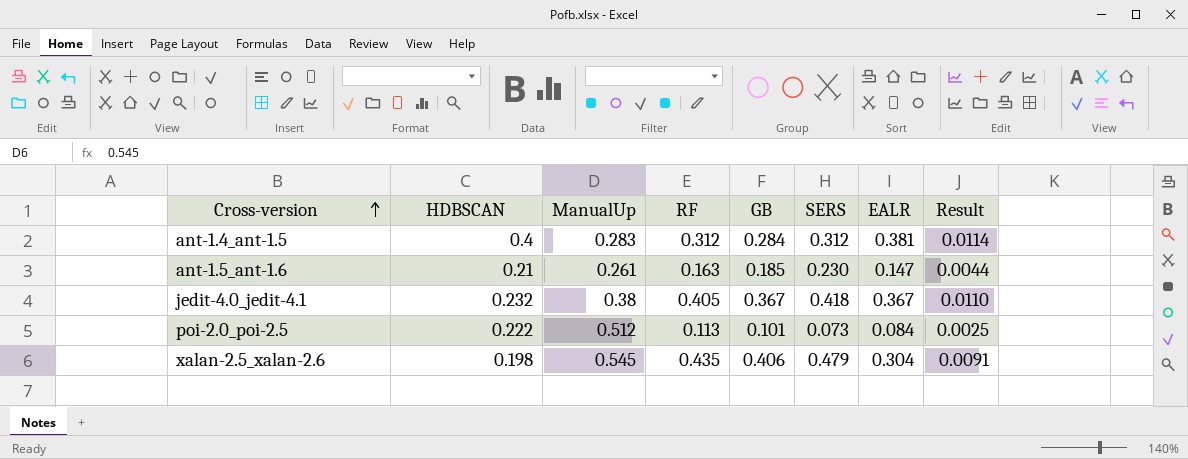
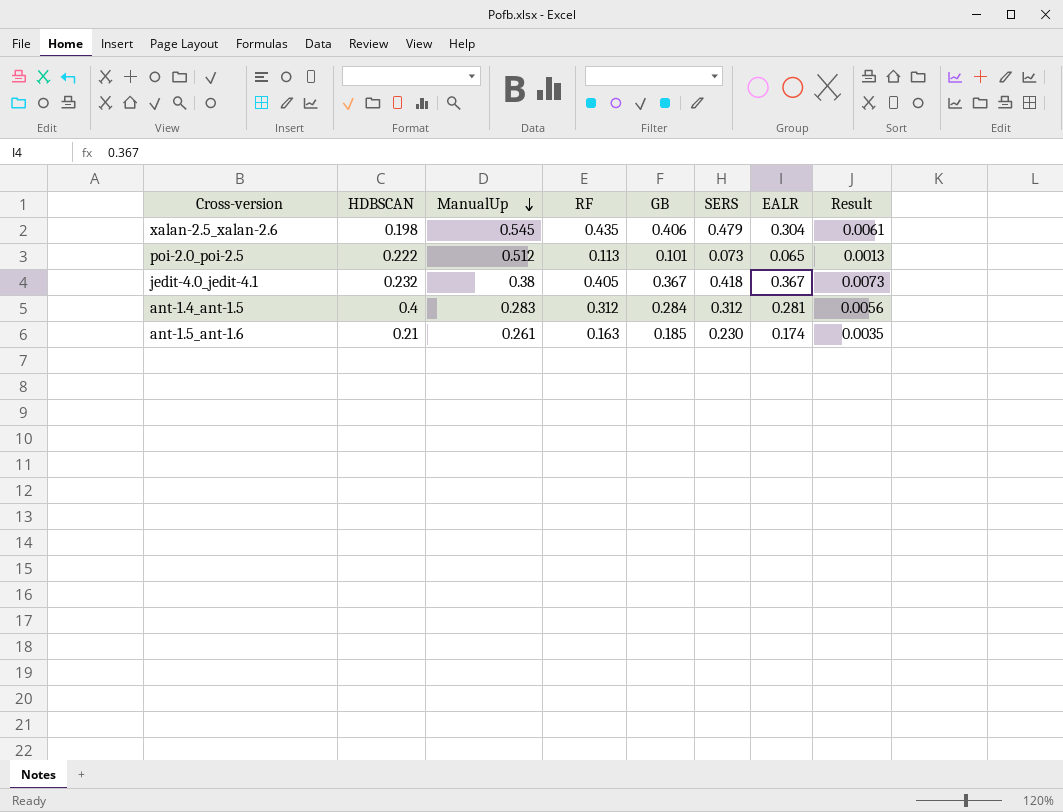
row order: Cross-version ascending -> ManualUp descending
column Result | formula: [EALR] * 0.03 -> [EALR] * 0.02
poi-2.0_poi-2.5 | EALR: 0.084 -> 0.065
ant-1.4_ant-1.5 | EALR: 0.381 -> 0.281
ant-1.5_ant-1.6 | EALR: 0.147 -> 0.174

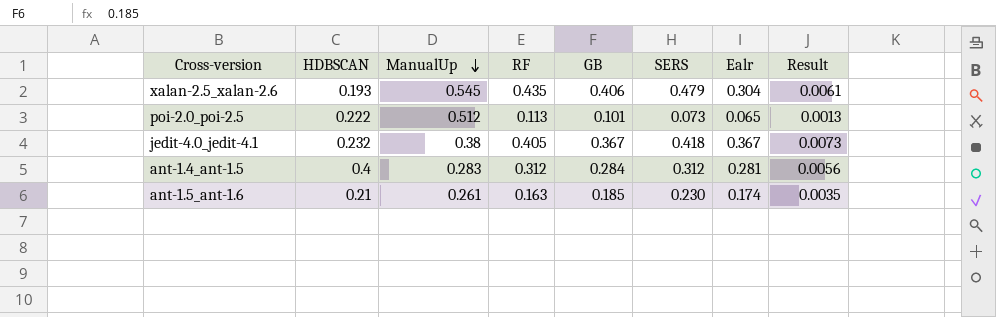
column name: EALR -> Ealr
xalan-2.5_xalan-2.6 | HDBSCAN: 0.198 -> 0.193

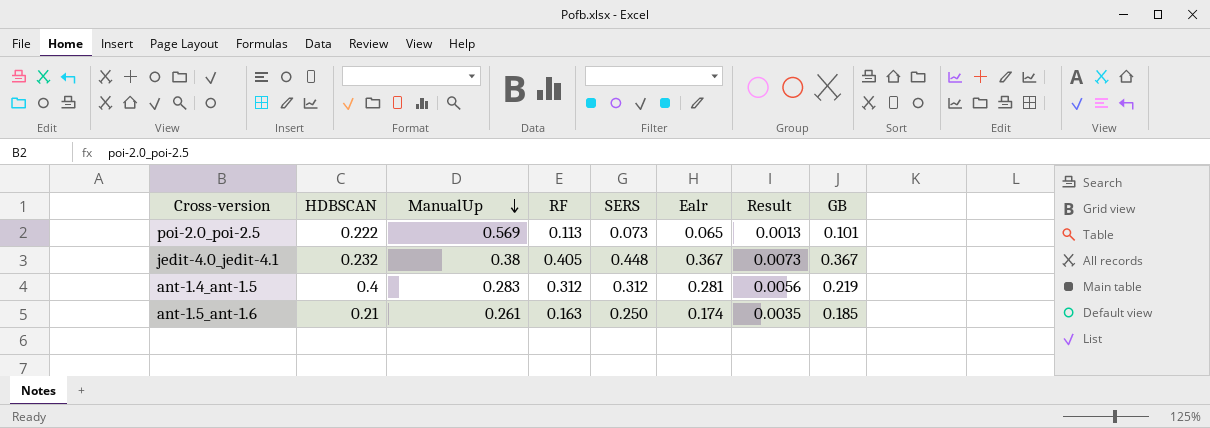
column GB | position: 5 -> 8
row xalan-2.5_xalan-2.6: 0.193 | 0.545 | 0.435 | 0.406 | 0.479 | 0.304 | 0.0061 -> none
poi-2.0_poi-2.5 | ManualUp: 0.512 -> 0.569
jedit-4.0_jedit-4.1 | SERS: 0.418 -> 0.448
ant-1.4_ant-1.5 | GB: 0.284 -> 0.219
ant-1.5_ant-1.6 | SERS: 0.230 -> 0.250

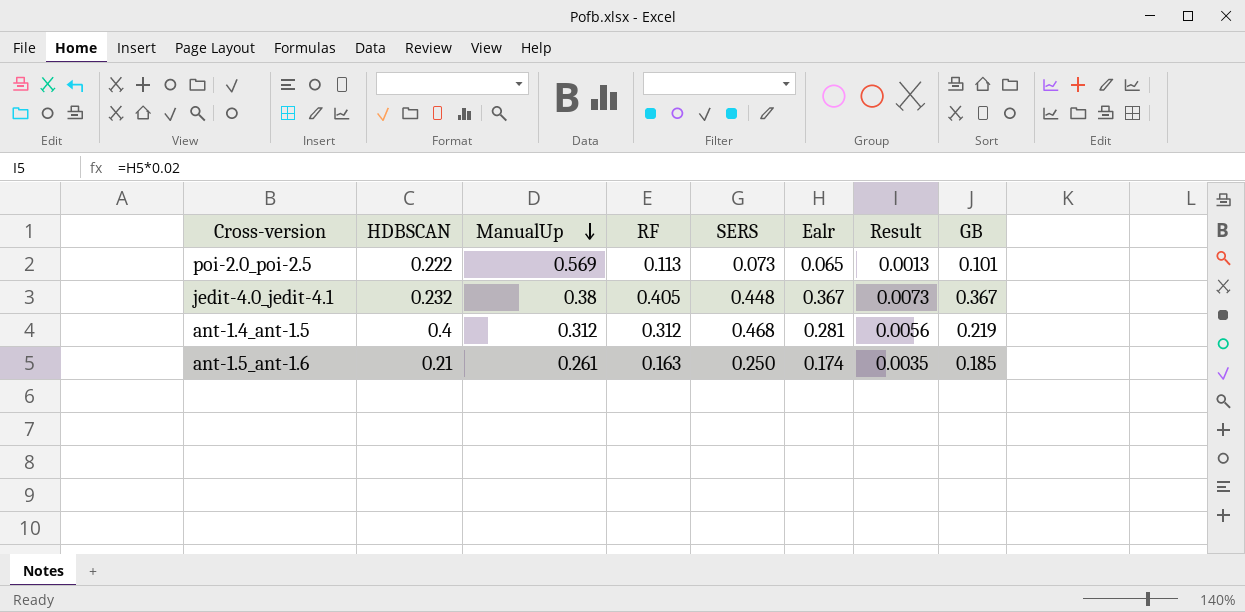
ant-1.4_ant-1.5 | ManualUp: 0.283 -> 0.312
ant-1.4_ant-1.5 | SERS: 0.312 -> 0.468

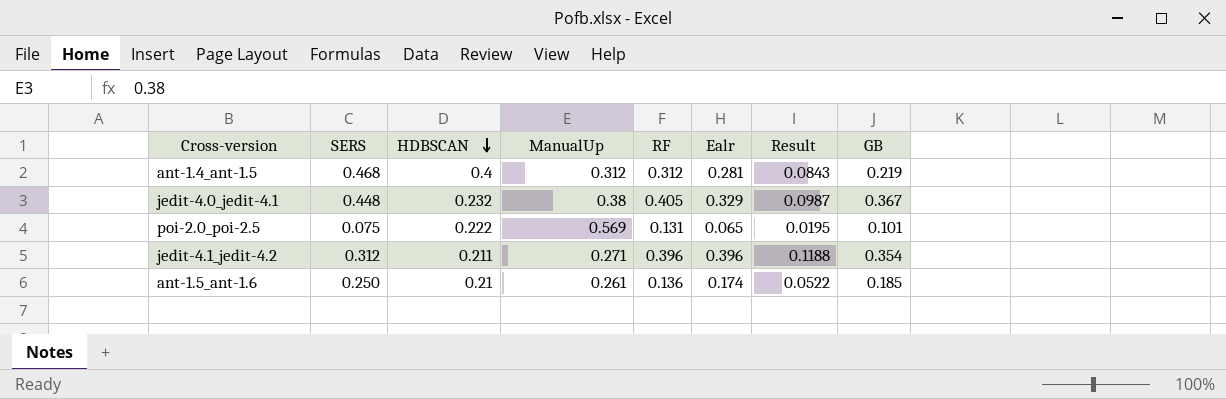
row order: ManualUp descending -> HDBSCAN descending
column SERS | position: 5 -> 2
column Result | formula: [Ealr] * 0.02 -> [Ealr] * 0.3
jedit-4.0_jedit-4.1 | Ealr: 0.367 -> 0.329
poi-2.0_poi-2.5 | SERS: 0.073 -> 0.075
poi-2.0_poi-2.5 | RF: 0.113 -> 0.131
row jedit-4.1_jedit-4.2: none -> 0.312 | 0.211 | 0.271 | 0.396 | 0.396 | 0.1188 | 0.354
ant-1.5_ant-1.6 | RF: 0.163 -> 0.136

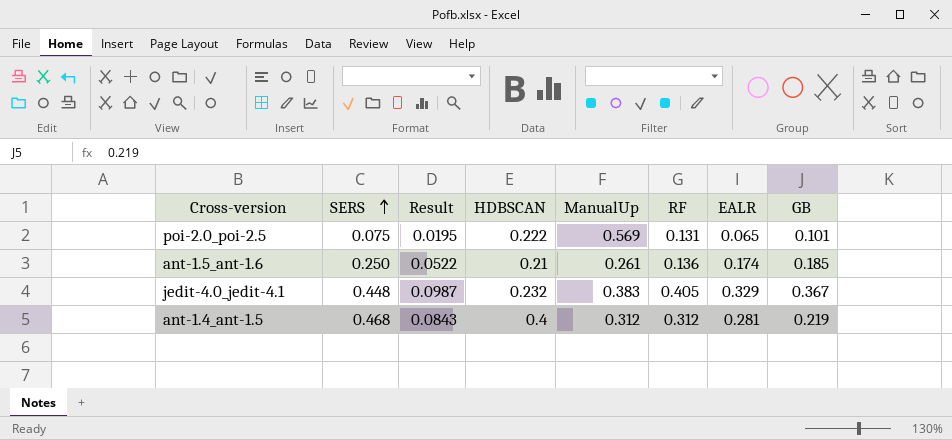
row order: HDBSCAN descending -> SERS ascending
column Result | position: 7 -> 3
column name: Ealr -> EALR
row jedit-4.1_jedit-4.2: 0.312 | 0.211 | 0.271 | 0.396 | 0.396 | 0.1188 | 0.354 -> none
jedit-4.0_jedit-4.1 | ManualUp: 0.38 -> 0.383

